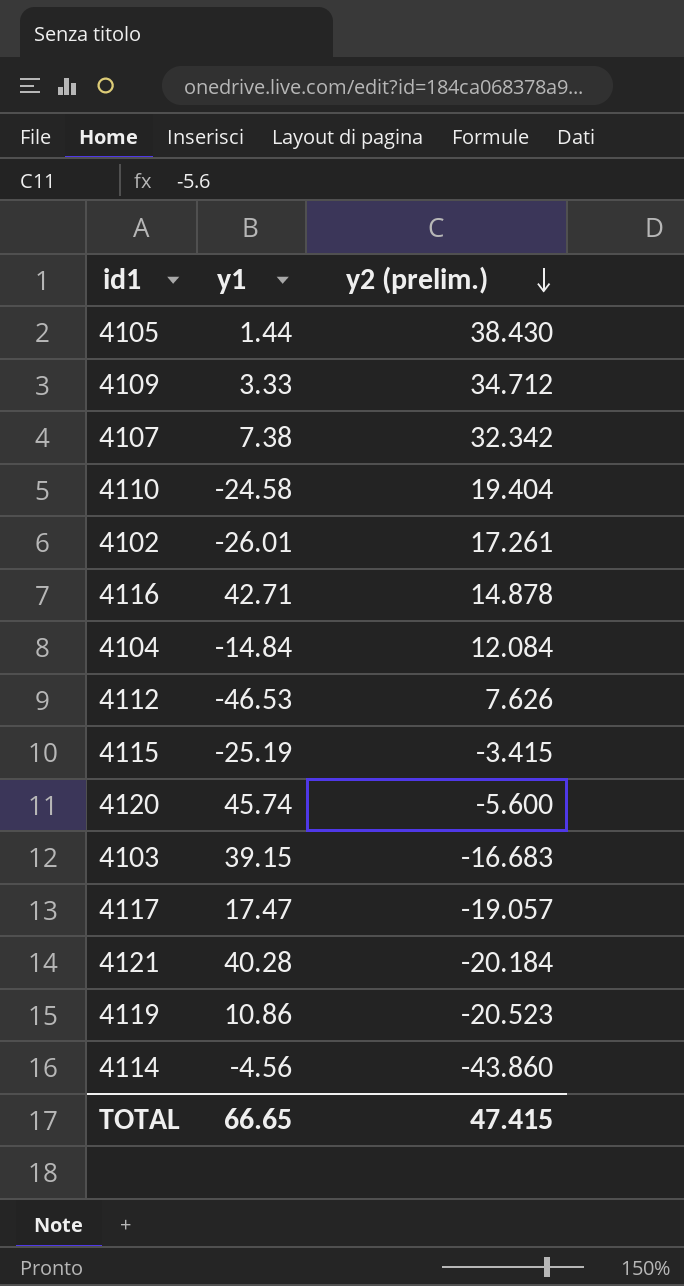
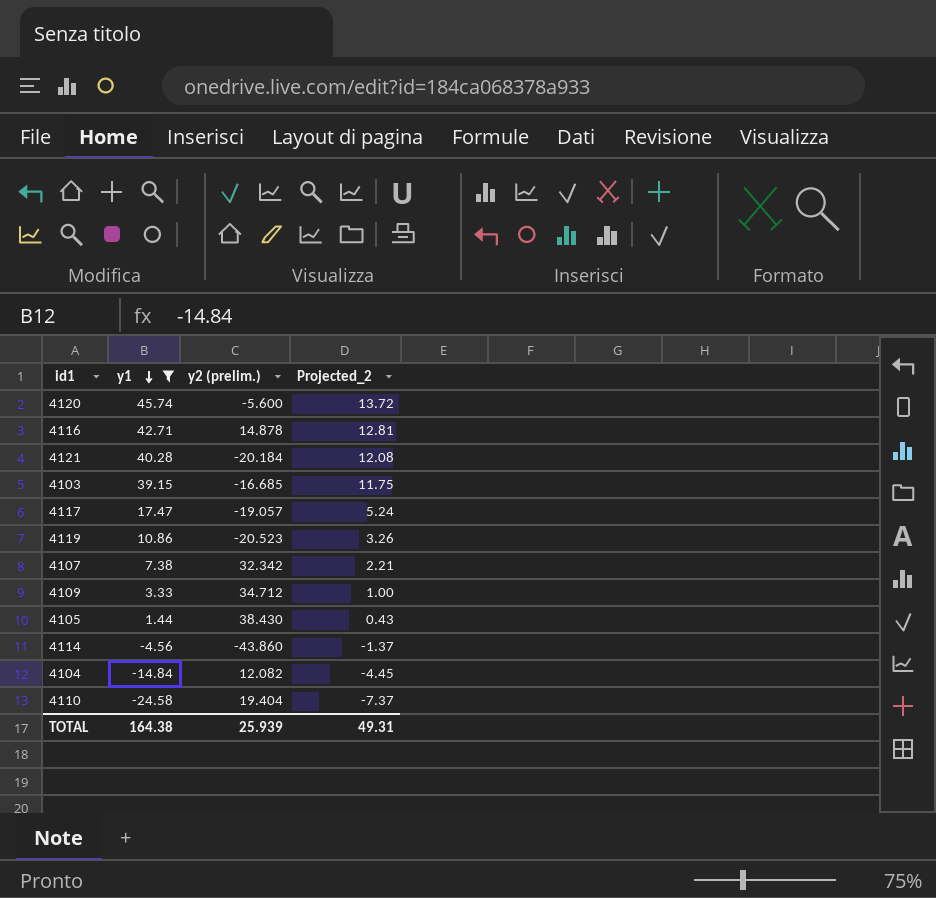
filter: none -> y1 >= -24.58
row order: y2 (prelim.) descending -> y1 descending
column Projected_2 | formula: none -> [y1] * 0.3
4103 | y2 (prelim.): -16.683 -> -16.685
4104 | y2 (prelim.): 12.084 -> 12.082
TOTAL | y1: 66.65 -> 164.38
TOTAL | y2 (prelim.): 47.415 -> 25.939

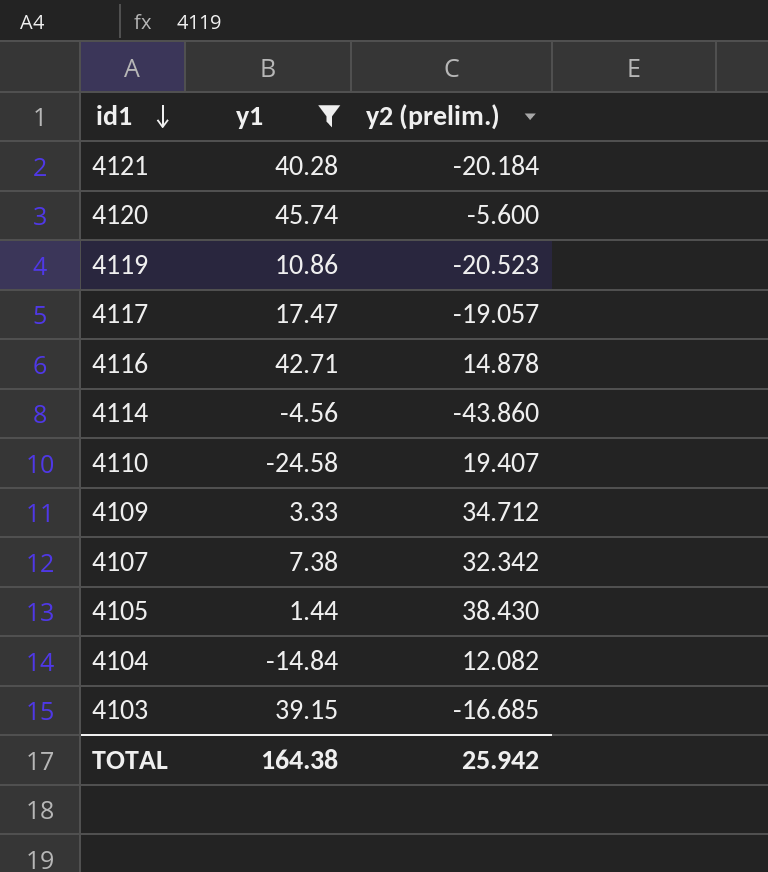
row order: y1 descending -> id1 descending
column Projected_2 | formula: [y1] * 0.3 -> none
4110 | y2 (prelim.): 19.404 -> 19.407
TOTAL | y2 (prelim.): 25.939 -> 25.942

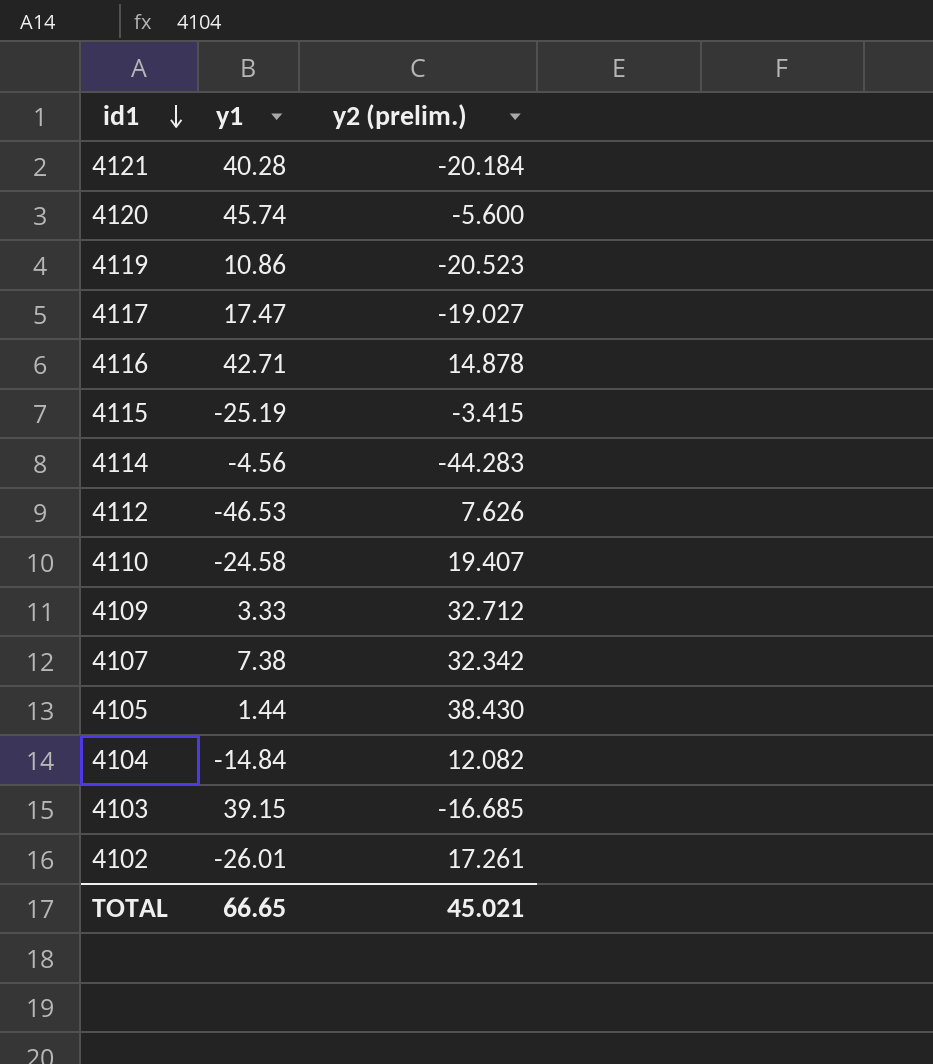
filter: y1 >= -24.58 -> none
4117 | y2 (prelim.): -19.057 -> -19.027
4114 | y2 (prelim.): -43.860 -> -44.283
4109 | y2 (prelim.): 34.712 -> 32.712
TOTAL | y1: 164.38 -> 66.65
TOTAL | y2 (prelim.): 25.942 -> 45.021

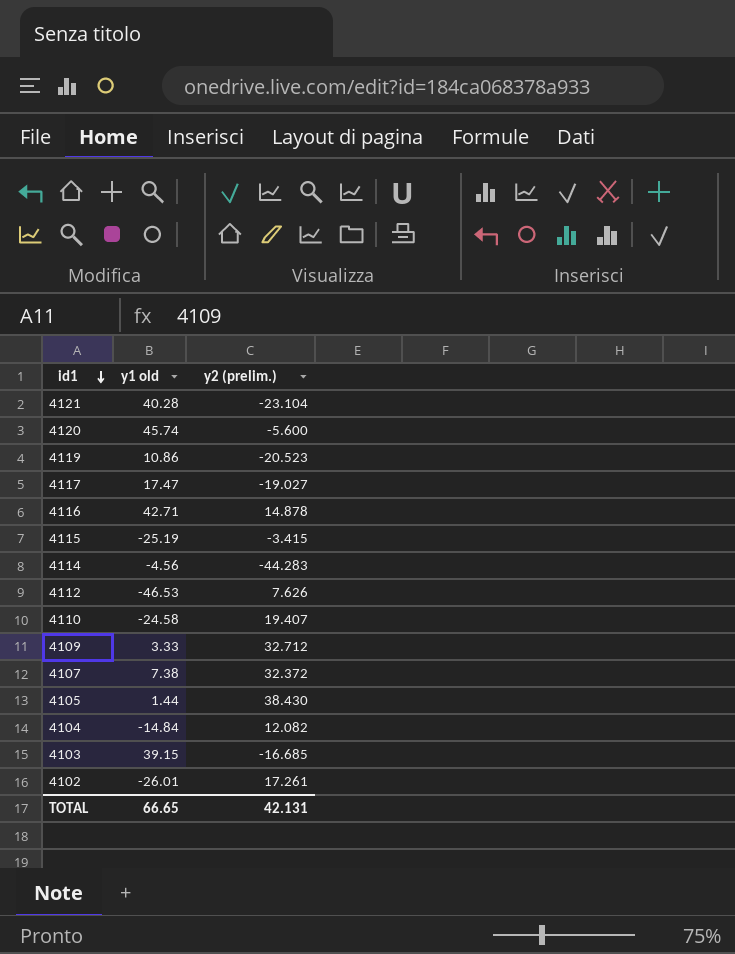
column name: y1 -> y1 old
4121 | y2 (prelim.): -20.184 -> -23.104
4107 | y2 (prelim.): 32.342 -> 32.372
TOTAL | y2 (prelim.): 45.021 -> 42.131

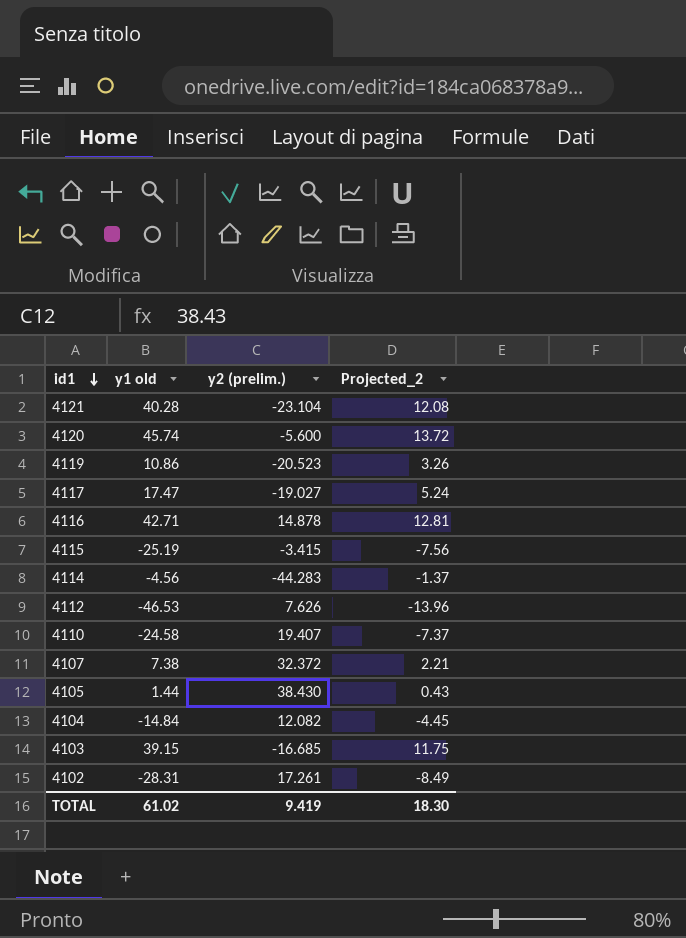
column Projected_2 | formula: none -> [y1 old] * 0.3
row 4109: 3.33 | 32.712 -> none
4102 | y1 old: -26.01 -> -28.31
TOTAL | y1 old: 66.65 -> 61.02
TOTAL | y2 (prelim.): 42.131 -> 9.419

